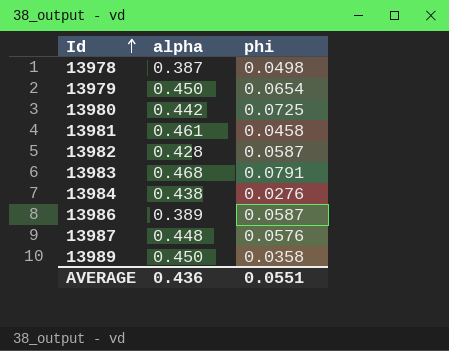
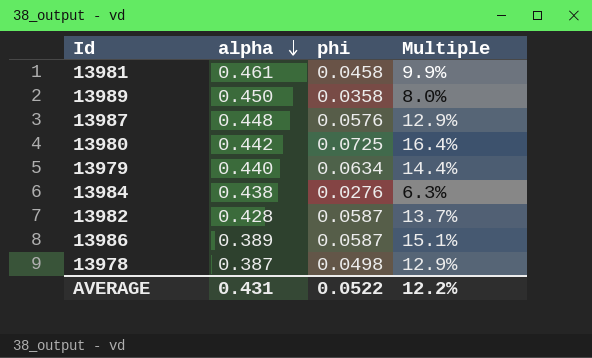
row order: Id ascending -> alpha descending
column Multiple | formula: none -> [phi] / [alpha]
row 13983: 0.468 | 0.0791 -> none
13979 | alpha: 0.450 -> 0.440
13979 | phi: 0.0654 -> 0.0634
AVERAGE | alpha: 0.436 -> 0.431
AVERAGE | phi: 0.0551 -> 0.0522

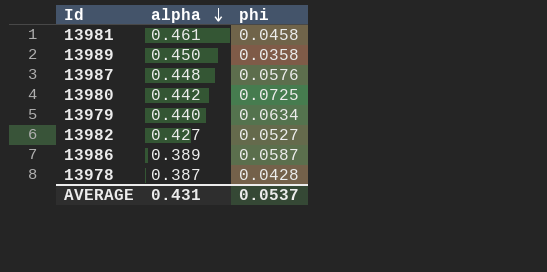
column Multiple | formula: [phi] / [alpha] -> none
row 13984: 0.438 | 0.0276 | 6.3% -> none
13982 | alpha: 0.428 -> 0.427
13982 | phi: 0.0587 -> 0.0527
13978 | phi: 0.0498 -> 0.0428
AVERAGE | phi: 0.0522 -> 0.0537

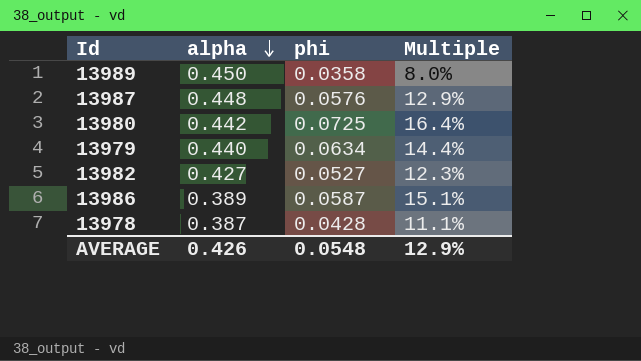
column Multiple | formula: none -> [phi] / [alpha]
row 13981: 0.461 | 0.0458 -> none
AVERAGE | alpha: 0.431 -> 0.426
AVERAGE | phi: 0.0537 -> 0.0548

